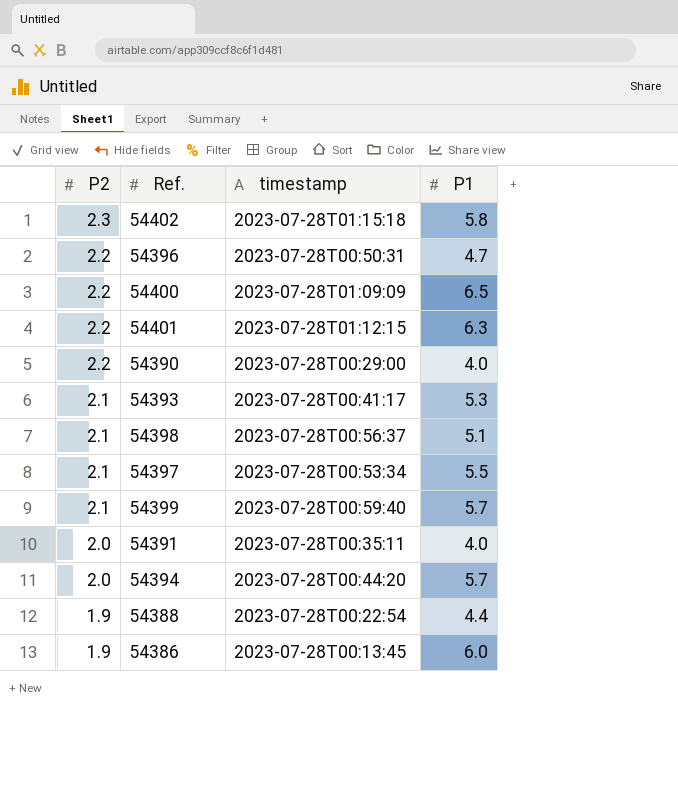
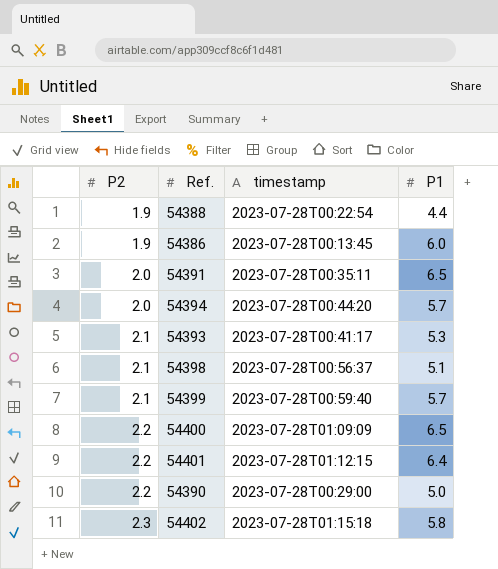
row order: P2 descending -> P2 ascending
row 54396: 2.2 | 2023-07-28T00:50:31 | 4.7 -> none
row 54397: 2.1 | 2023-07-28T00:53:34 | 5.5 -> none
54391 | P1: 4.0 -> 6.5
54401 | P1: 6.3 -> 6.4
54390 | P1: 4.0 -> 5.0

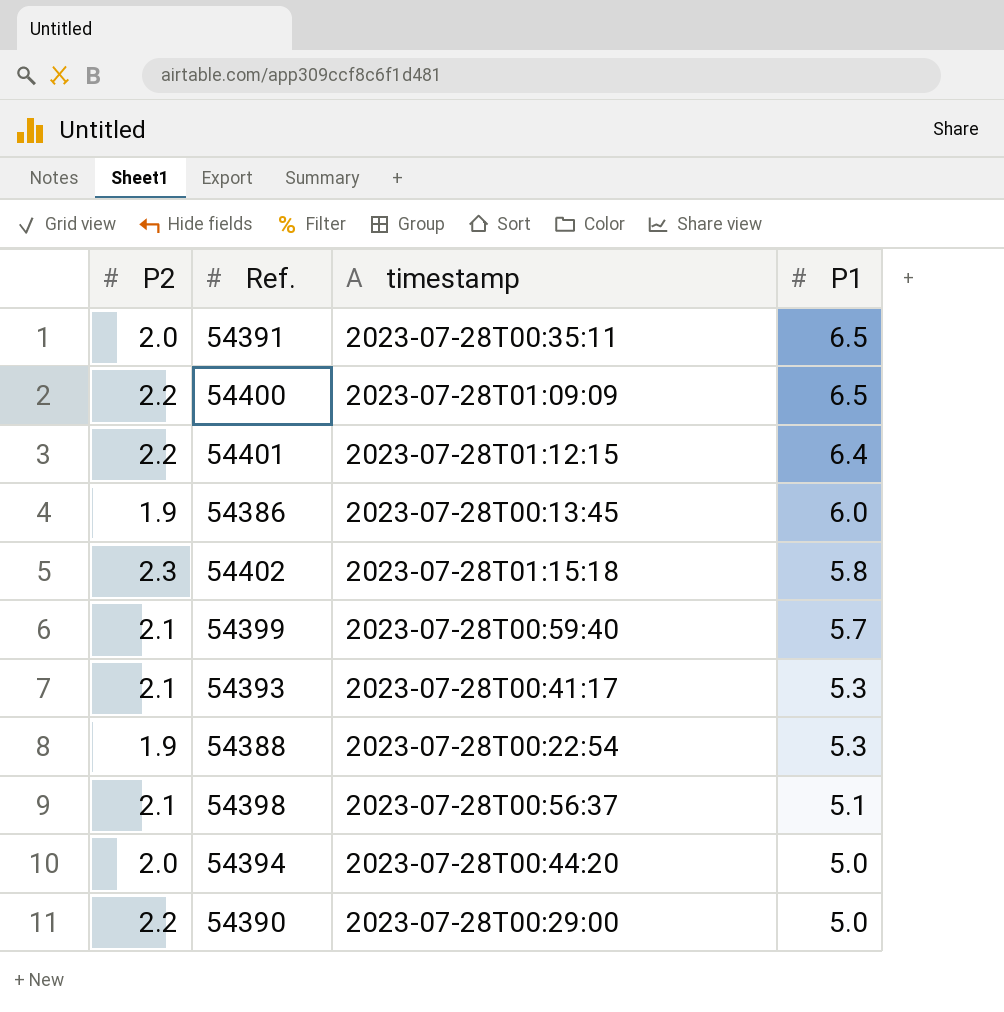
row order: P2 ascending -> P1 descending
54388 | P1: 4.4 -> 5.3
54394 | P1: 5.7 -> 5.0

